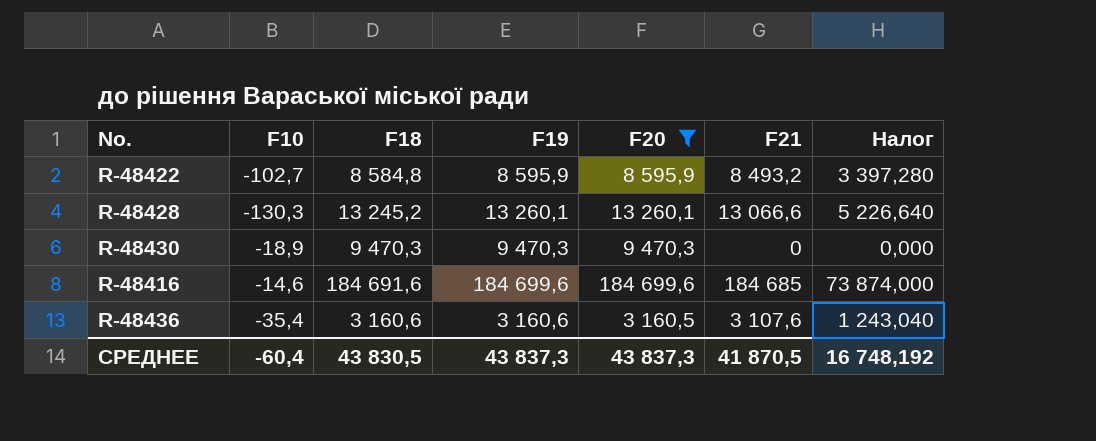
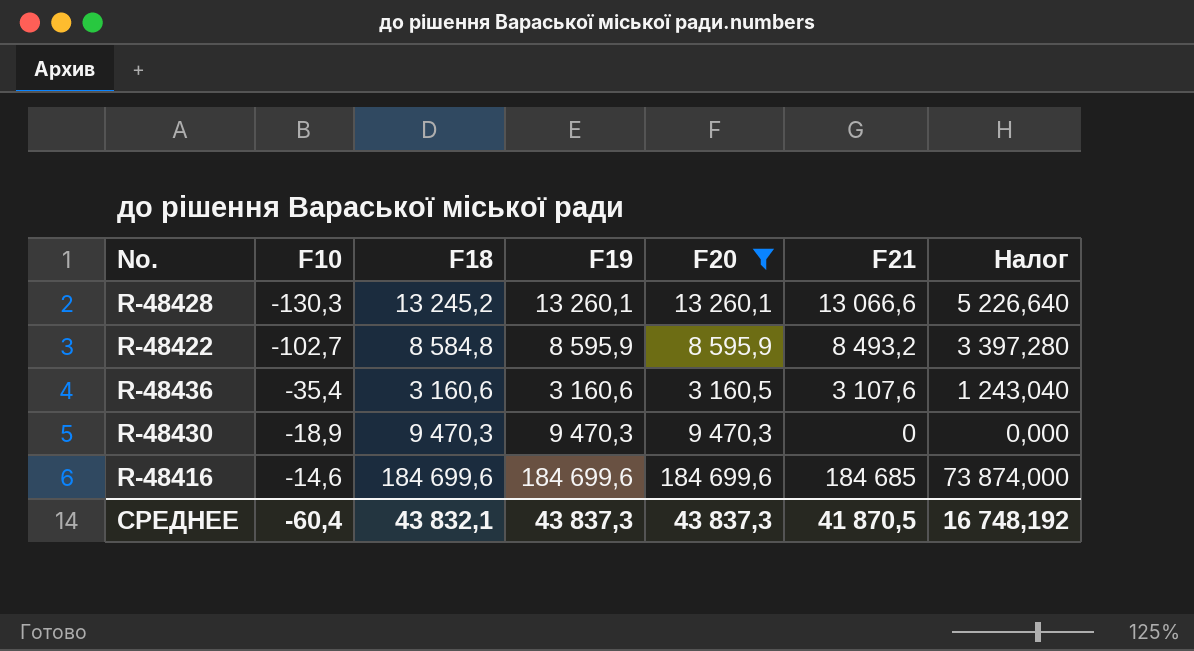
row order: none -> F10 ascending
R-48416 | F18: 184 691,6 -> 184 699,6
СРЕДНЕЕ | F18: 43 830,5 -> 43 832,1

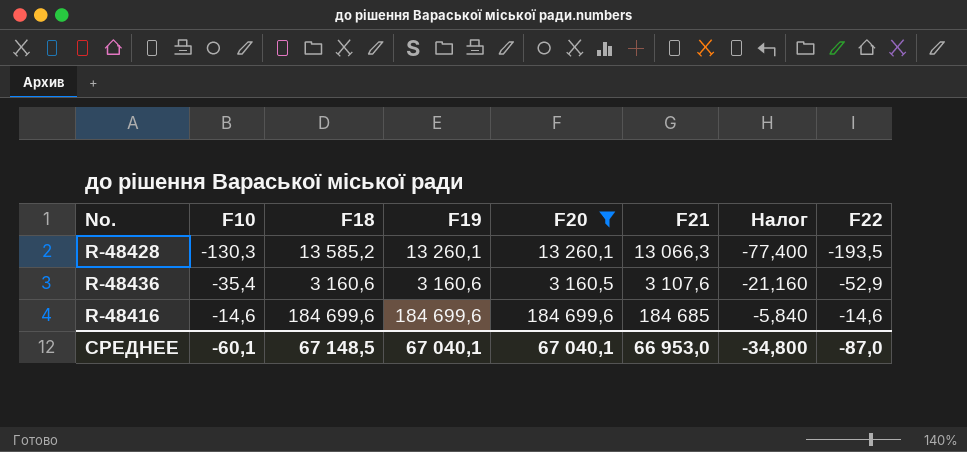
column Налог | formula: [F21] * 0,4 -> [F22] * 0,4
column F22 | position: none -> 8
row R-48422: -102,7 | 8 584,8 | 8 595,9 | 8 595,9 | 8 493,2 | 3 397,280 -> none
row R-48430: -18,9 | 9 470,3 | 9 470,3 | 9 470,3 | 0 | 0,000 -> none
R-48428 | F18: 13 245,2 -> 13 585,2
R-48428 | F21: 13 066,6 -> 13 066,3
СРЕДНЕЕ | F10: -60,4 -> -60,1
СРЕДНЕЕ | F18: 43 832,1 -> 67 148,5
СРЕДНЕЕ | F19: 43 837,3 -> 67 040,1
СРЕДНЕЕ | F20: 43 837,3 -> 67 040,1
СРЕДНЕЕ | F21: 41 870,5 -> 66 953,0
СРЕДНЕЕ | Налог: 16 748,192 -> -34,800

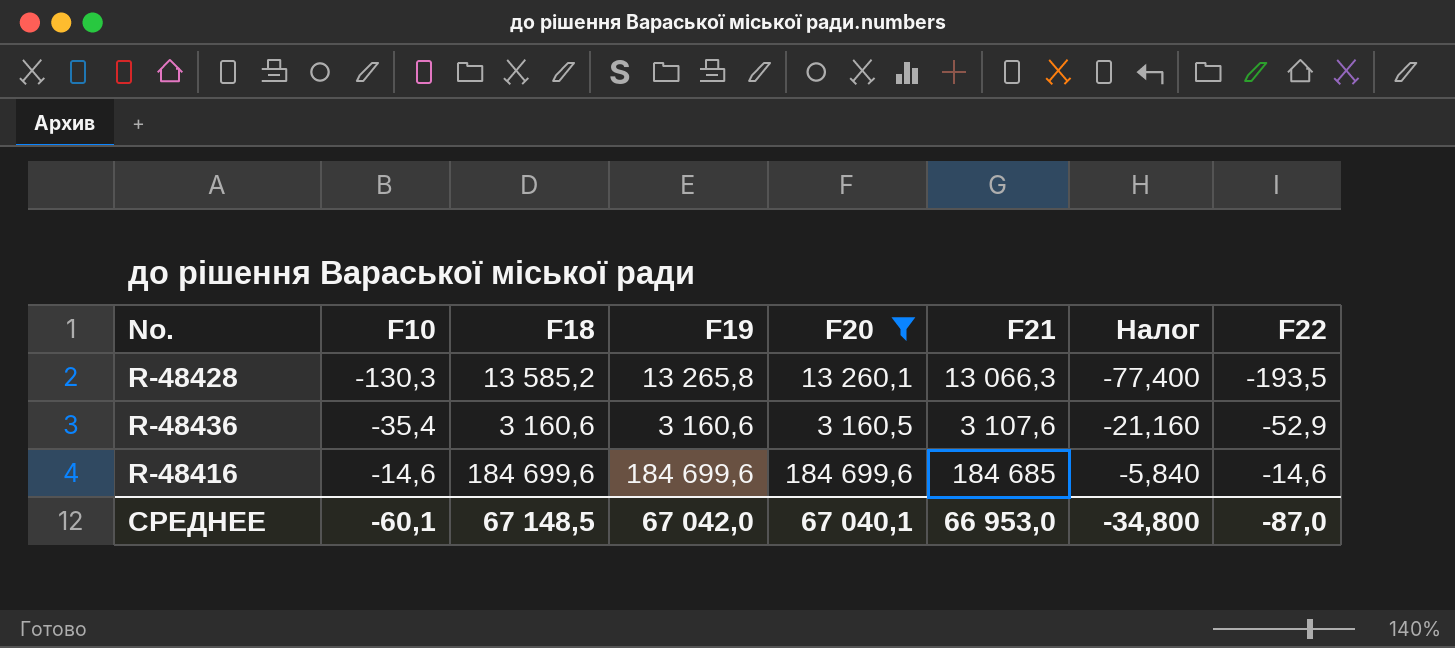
R-48428 | F19: 13 260,1 -> 13 265,8
СРЕДНЕЕ | F19: 67 040,1 -> 67 042,0

